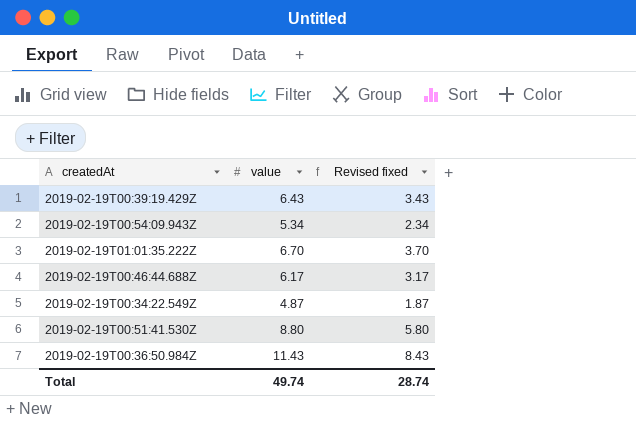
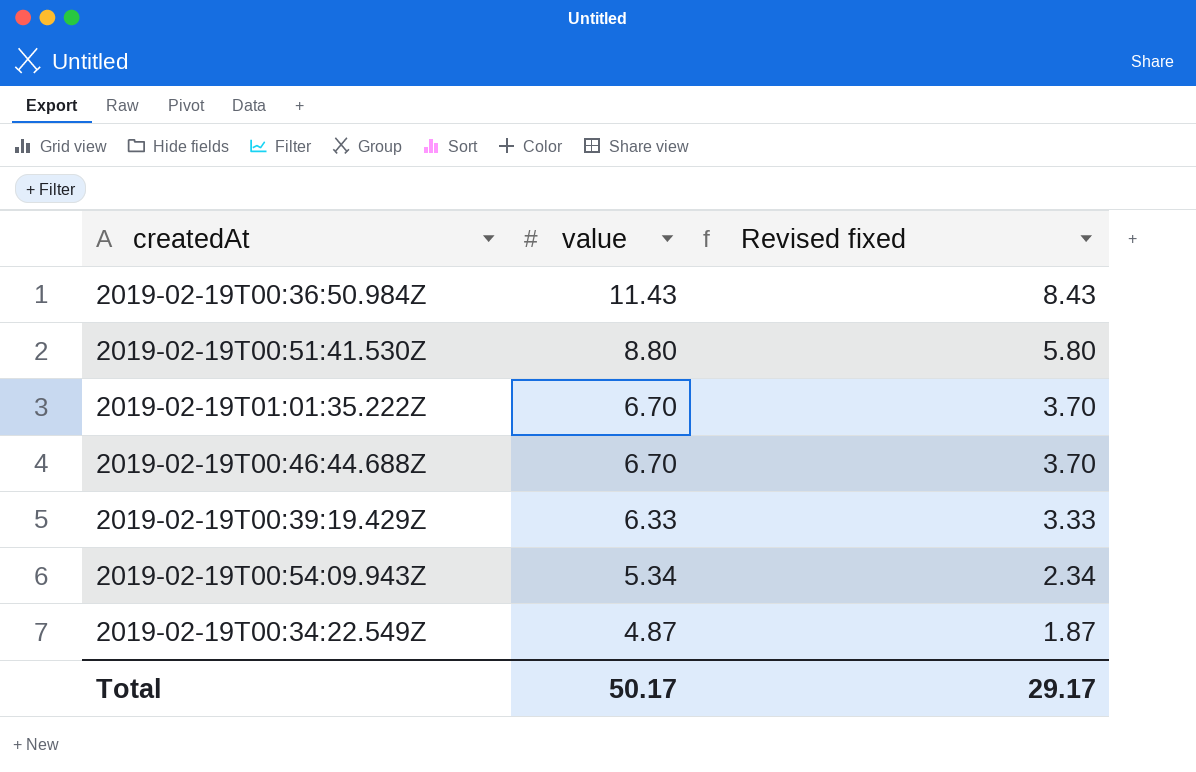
row order: none -> value descending
2019-02-19T00:46:44.688Z | value: 6.17 -> 6.70
2019-02-19T00:46:44.688Z | Revised fixed: 3.17 -> 3.70
2019-02-19T00:39:19.429Z | value: 6.43 -> 6.33
2019-02-19T00:39:19.429Z | Revised fixed: 3.43 -> 3.33
Total | value: 49.74 -> 50.17
Total | Revised fixed: 28.74 -> 29.17

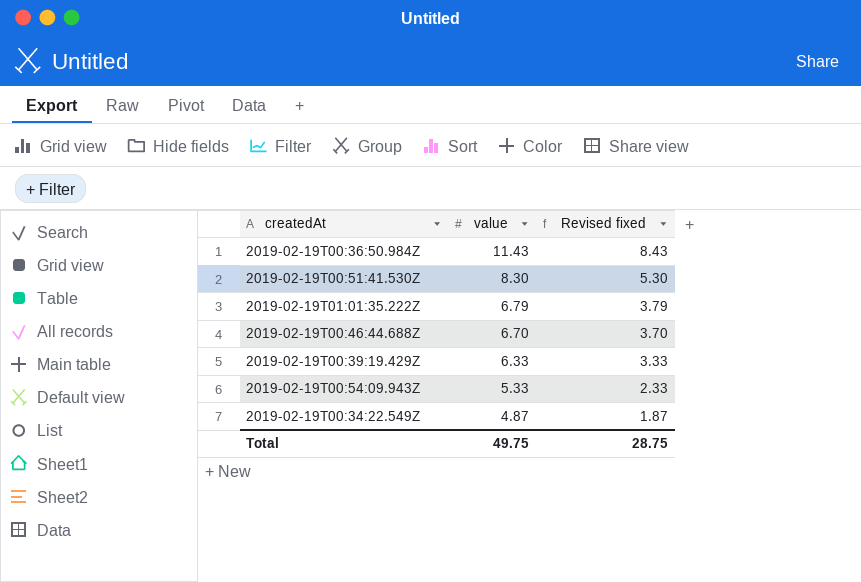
2019-02-19T00:51:41.530Z | value: 8.80 -> 8.30
2019-02-19T00:51:41.530Z | Revised fixed: 5.80 -> 5.30
2019-02-19T01:01:35.222Z | value: 6.70 -> 6.79
2019-02-19T01:01:35.222Z | Revised fixed: 3.70 -> 3.79
2019-02-19T00:54:09.943Z | value: 5.34 -> 5.33
2019-02-19T00:54:09.943Z | Revised fixed: 2.34 -> 2.33
Total | value: 50.17 -> 49.75
Total | Revised fixed: 29.17 -> 28.75

